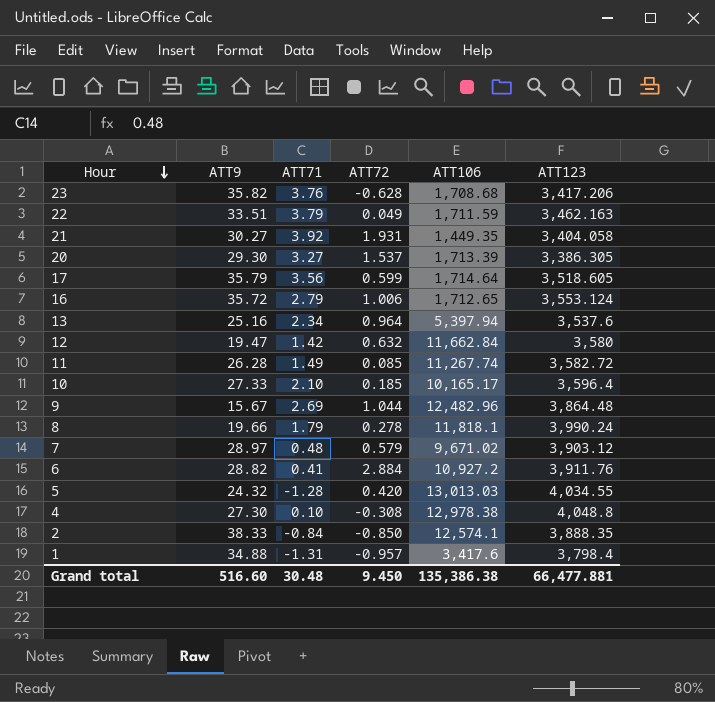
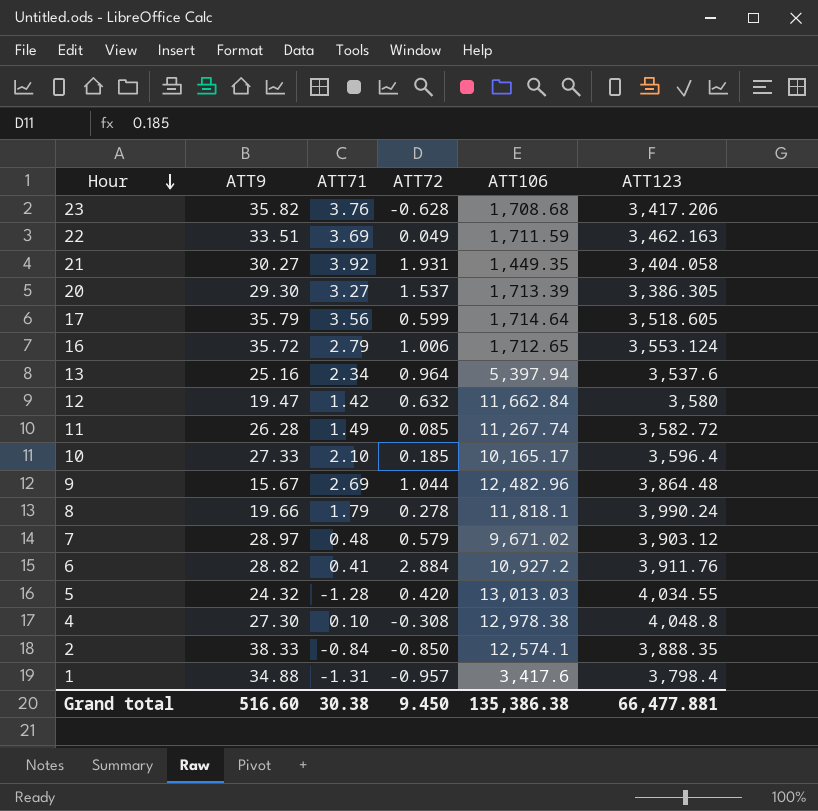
22 | ATT71: 3.79 -> 3.69
Grand total | ATT71: 30.48 -> 30.38

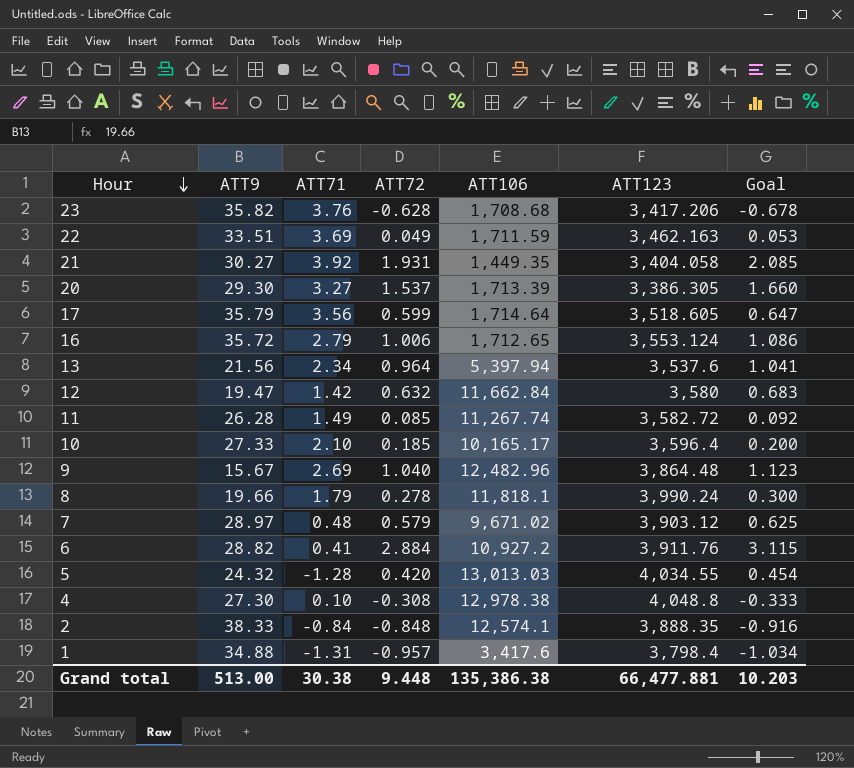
column Goal | formula: none -> [ATT72] * 1.08
13 | ATT9: 25.16 -> 21.56
9 | ATT72: 1.044 -> 1.040
2 | ATT72: -0.850 -> -0.848
Grand total | ATT9: 516.60 -> 513.00
Grand total | ATT72: 9.450 -> 9.448

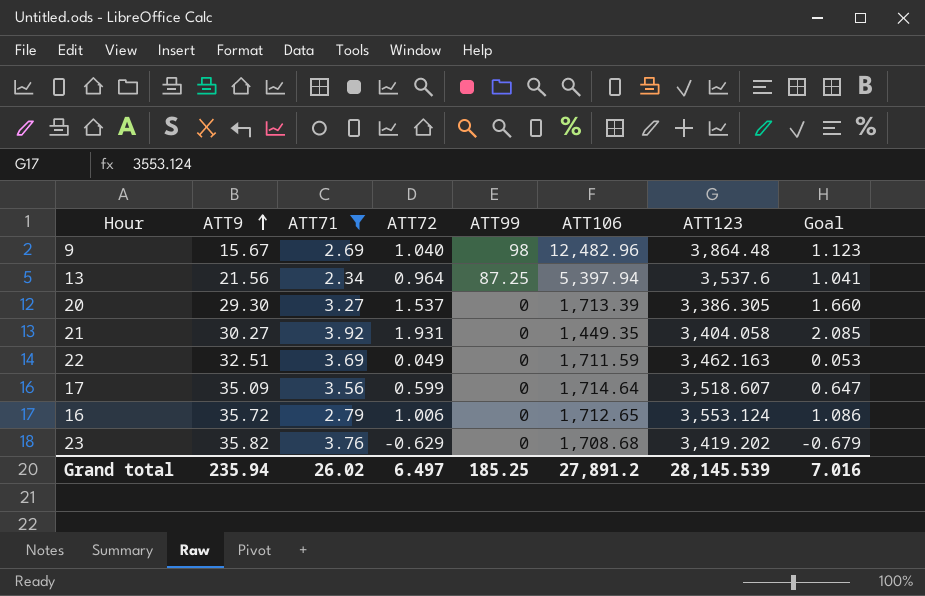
filter: none -> ATT71 >= 2.34
row order: Hour descending -> ATT9 ascending
column ATT99 | position: none -> 5
22 | ATT9: 33.51 -> 32.51
17 | ATT9: 35.79 -> 35.09
17 | ATT123: 3,518.605 -> 3,518.607
23 | ATT72: -0.628 -> -0.629
23 | ATT123: 3,417.206 -> 3,419.202
23 | Goal: -0.678 -> -0.679
Grand total | ATT9: 513.00 -> 235.94
Grand total | ATT71: 30.38 -> 26.02
Grand total | ATT72: 9.448 -> 6.497
Grand total | ATT106: 135,386.38 -> 27,891.2
Grand total | ATT123: 66,477.881 -> 28,145.539
Grand total | Goal: 10.203 -> 7.016

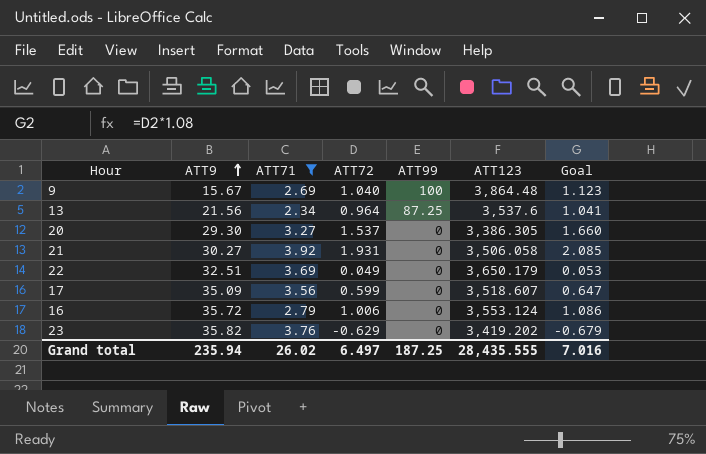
column ATT106 | position: 6 -> none
9 | ATT99: 98 -> 100
21 | ATT123: 3,404.058 -> 3,506.058
22 | ATT123: 3,462.163 -> 3,650.179
Grand total | ATT99: 185.25 -> 187.25
Grand total | ATT123: 28,145.539 -> 28,435.555

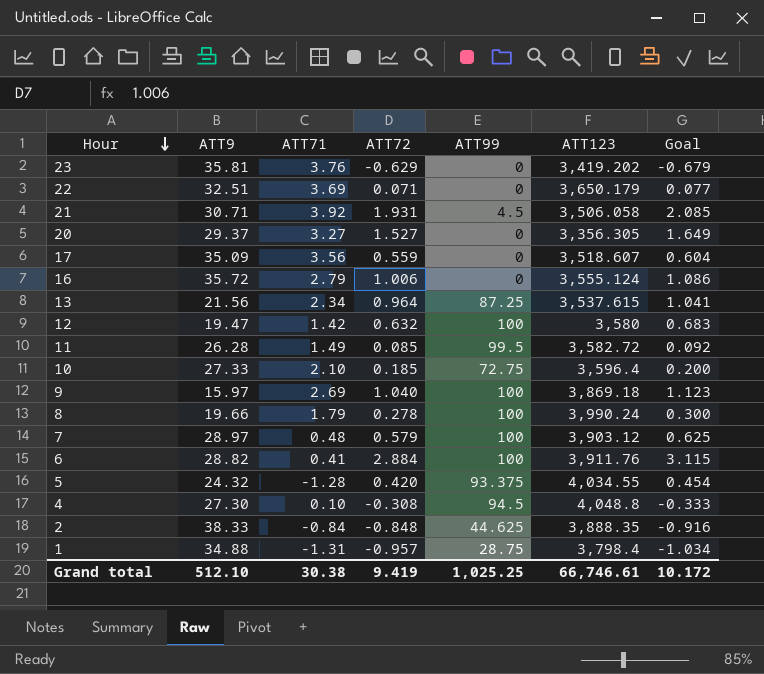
filter: ATT71 >= 2.34 -> none
row order: ATT9 ascending -> Hour descending
23 | ATT9: 35.82 -> 35.81
22 | ATT72: 0.049 -> 0.071
22 | Goal: 0.053 -> 0.077
21 | ATT9: 30.27 -> 30.71
21 | ATT99: 0 -> 4.5
20 | ATT9: 29.30 -> 29.37
20 | ATT72: 1.537 -> 1.527
20 | ATT123: 3,386.305 -> 3,356.305
20 | Goal: 1.660 -> 1.649
17 | ATT72: 0.599 -> 0.559
17 | Goal: 0.647 -> 0.604
16 | ATT123: 3,553.124 -> 3,555.124
13 | ATT123: 3,537.6 -> 3,537.615
9 | ATT9: 15.67 -> 15.97
9 | ATT123: 3,864.48 -> 3,869.18
Grand total | ATT9: 235.94 -> 512.10
Grand total | ATT71: 26.02 -> 30.38
Grand total | ATT72: 6.497 -> 9.419
Grand total | ATT99: 187.25 -> 1,025.25
Grand total | ATT123: 28,435.555 -> 66,746.61
Grand total | Goal: 7.016 -> 10.172

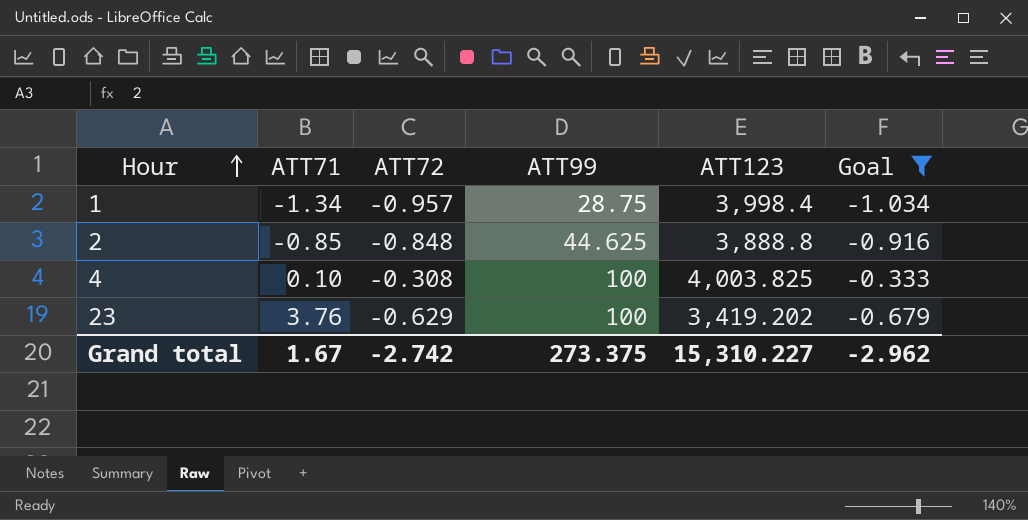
filter: none -> Goal <= -0.333
row order: Hour descending -> Hour ascending
column ATT9 | position: 2 -> none
1 | ATT71: -1.31 -> -1.34
1 | ATT123: 3,798.4 -> 3,998.4
2 | ATT71: -0.84 -> -0.85
2 | ATT123: 3,888.35 -> 3,888.8
4 | ATT99: 94.5 -> 100
4 | ATT123: 4,048.8 -> 4,003.825
23 | ATT99: 0 -> 100
Grand total | ATT71: 30.38 -> 1.67
Grand total | ATT72: 9.419 -> -2.742
Grand total | ATT99: 1,025.25 -> 273.375
Grand total | ATT123: 66,746.61 -> 15,310.227
Grand total | Goal: 10.172 -> -2.962

